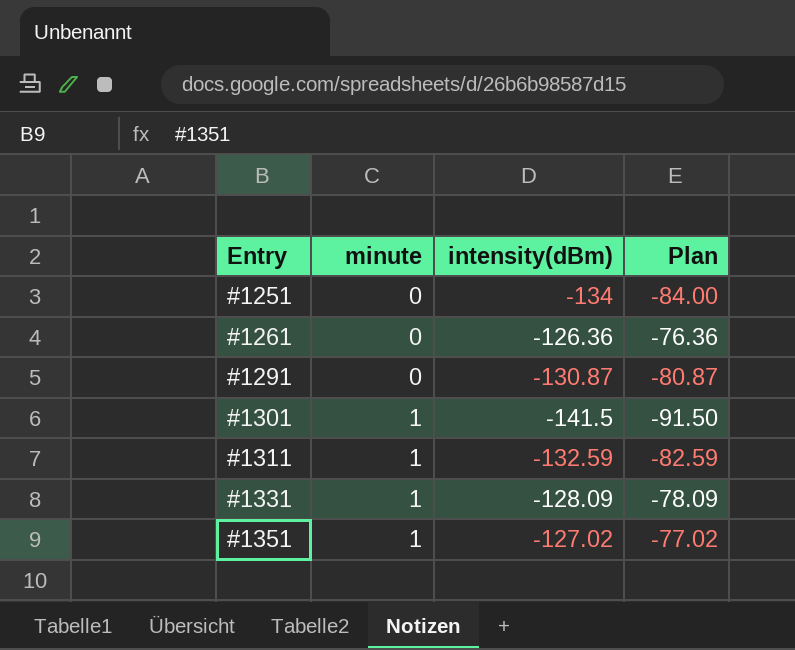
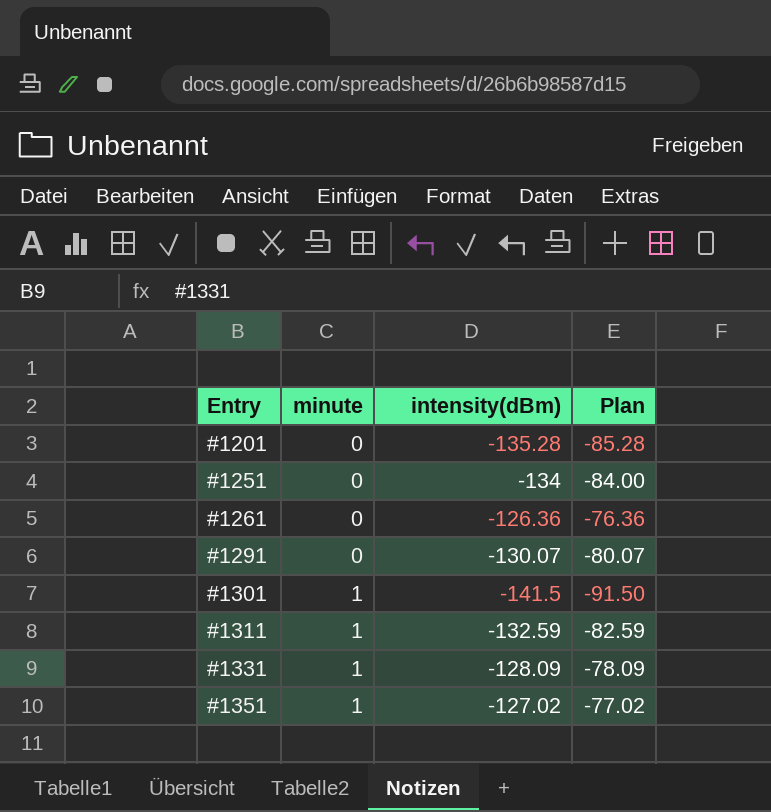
row #1201: none -> 0 | -135.28 | -85.28
#1291 | intensity(dBm): -130.87 -> -130.07
#1291 | Plan: -80.87 -> -80.07

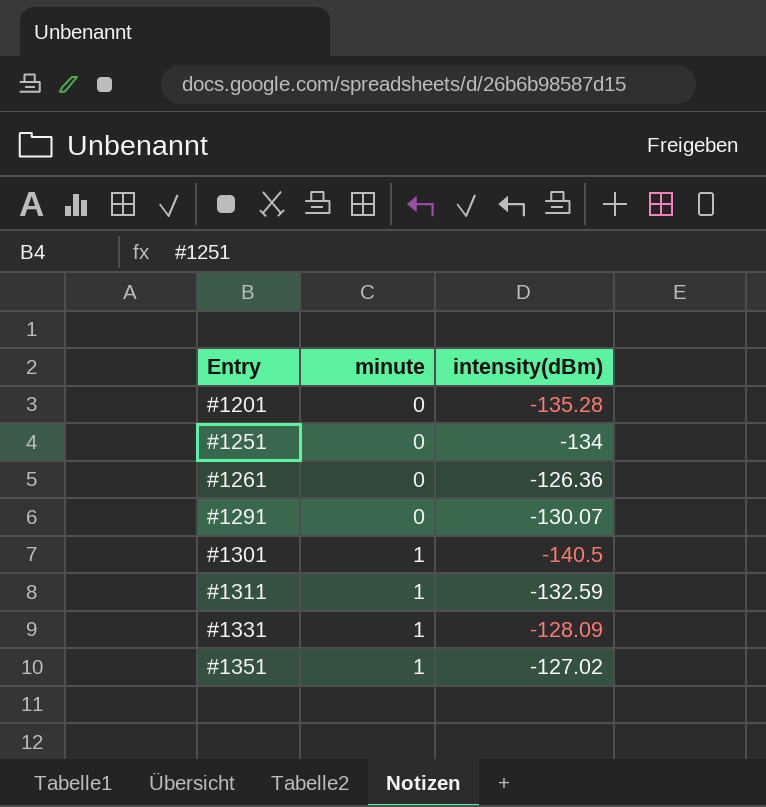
column Plan | formula: [intensity(dBm)] + 50 -> none
#1301 | intensity(dBm): -141.5 -> -140.5

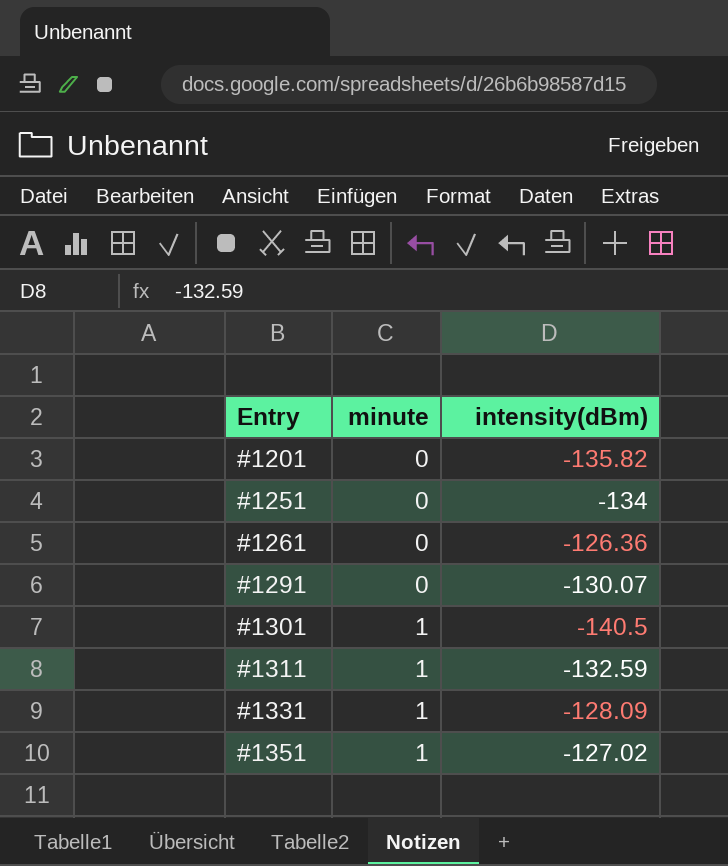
#1201 | intensity(dBm): -135.28 -> -135.82

